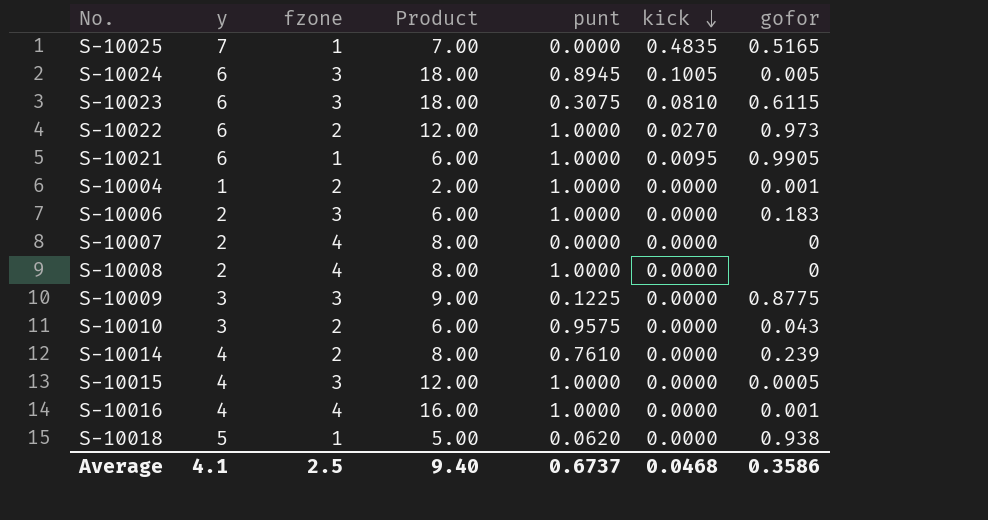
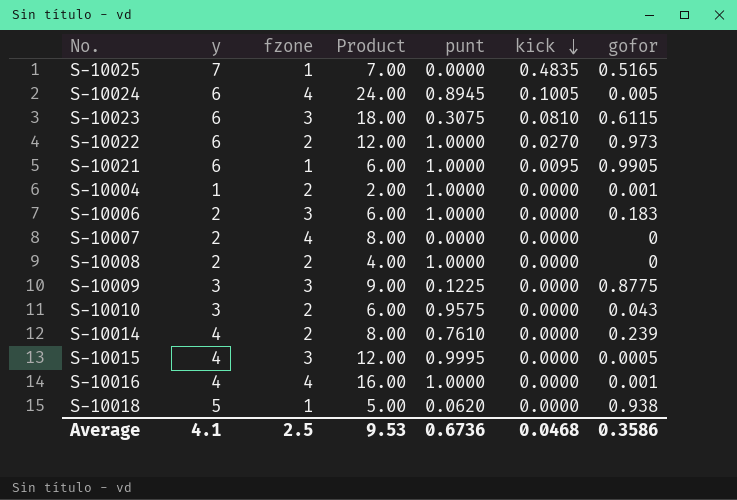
S-10024 | fzone: 3 -> 4
S-10024 | Product: 18.00 -> 24.00
S-10008 | fzone: 4 -> 2
S-10008 | Product: 8.00 -> 4.00
S-10015 | punt: 1.0000 -> 0.9995
Average | Product: 9.40 -> 9.53
Average | punt: 0.6737 -> 0.6736

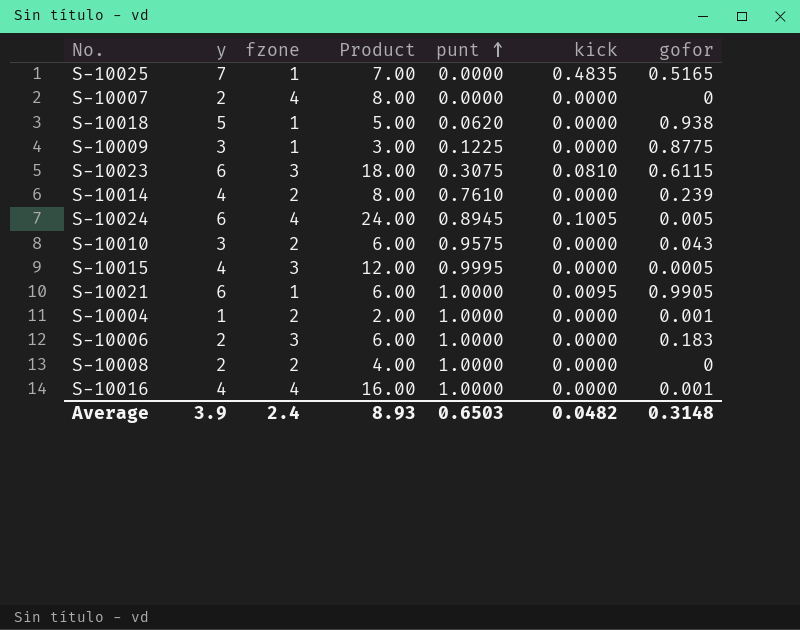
row order: kick descending -> punt ascending
row S-10022: 6 | 2 | 12.00 | 1.0000 | 0.0270 | 0.973 -> none
S-10009 | fzone: 3 -> 1
S-10009 | Product: 9.00 -> 3.00
Average | y: 4.1 -> 3.9
Average | fzone: 2.5 -> 2.4
Average | Product: 9.53 -> 8.93
Average | punt: 0.6736 -> 0.6503
Average | kick: 0.0468 -> 0.0482
Average | gofor: 0.3586 -> 0.3148

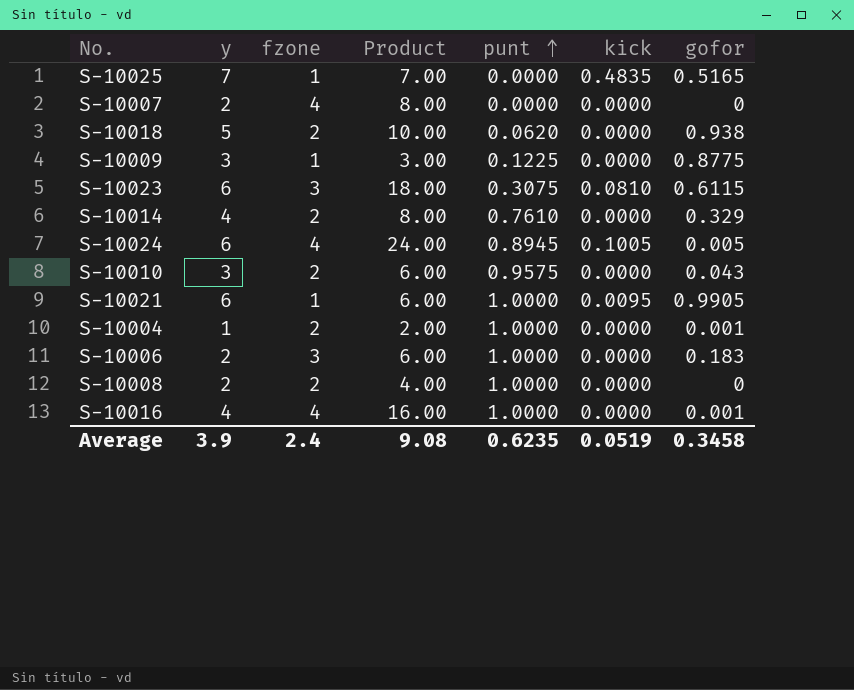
row S-10015: 4 | 3 | 12.00 | 0.9995 | 0.0000 | 0.0005 -> none
S-10018 | fzone: 1 -> 2
S-10018 | Product: 5.00 -> 10.00
S-10014 | gofor: 0.239 -> 0.329
Average | Product: 8.93 -> 9.08
Average | punt: 0.6503 -> 0.6235
Average | kick: 0.0482 -> 0.0519
Average | gofor: 0.3148 -> 0.3458

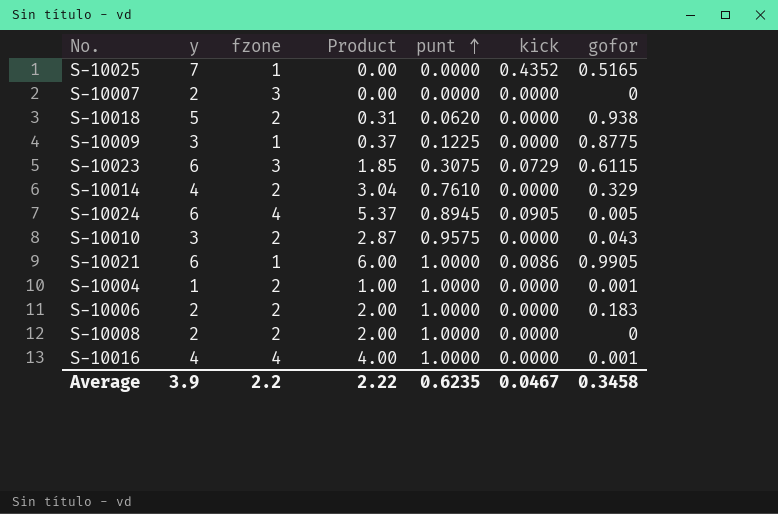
column Product | formula: [y] * [fzone] -> [y] * [punt]
S-10025 | kick: 0.4835 -> 0.4352
S-10007 | fzone: 4 -> 3
S-10023 | kick: 0.0810 -> 0.0729
S-10024 | kick: 0.1005 -> 0.0905
S-10021 | kick: 0.0095 -> 0.0086
S-10006 | fzone: 3 -> 2
Average | fzone: 2.4 -> 2.2
Average | Product: 9.08 -> 2.22
Average | kick: 0.0519 -> 0.0467

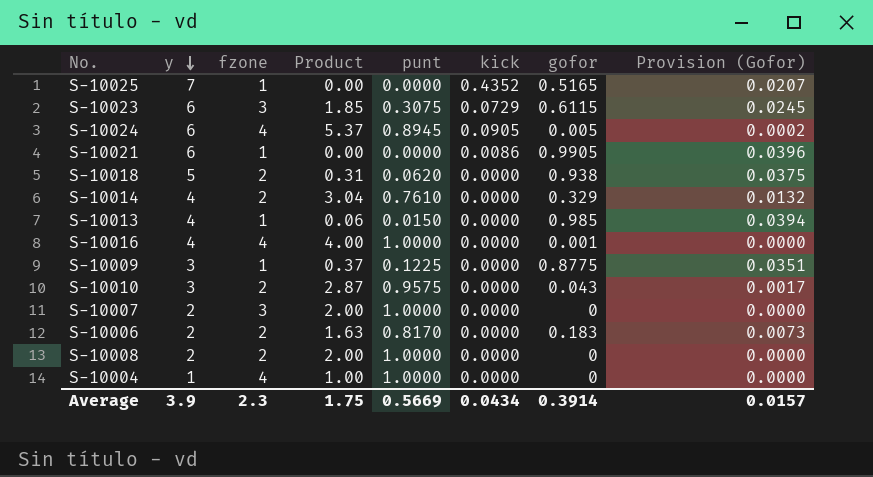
row order: punt ascending -> y descending
column Provision (Gofor) | formula: none -> [gofor] * 0.04
S-10021 | Product: 6.00 -> 0.00
S-10021 | punt: 1.0000 -> 0.0000
row S-10013: none -> 4 | 1 | 0.06 | 0.0150 | 0.0000 | 0.985 | 0.0394
S-10007 | Product: 0.00 -> 2.00
S-10007 | punt: 0.0000 -> 1.0000
S-10006 | Product: 2.00 -> 1.63
S-10006 | punt: 1.0000 -> 0.8170
S-10004 | fzone: 2 -> 4
S-10004 | gofor: 0.001 -> 0
Average | fzone: 2.2 -> 2.3
Average | Product: 2.22 -> 1.75
Average | punt: 0.6235 -> 0.5669
Average | kick: 0.0467 -> 0.0434
Average | gofor: 0.3458 -> 0.3914

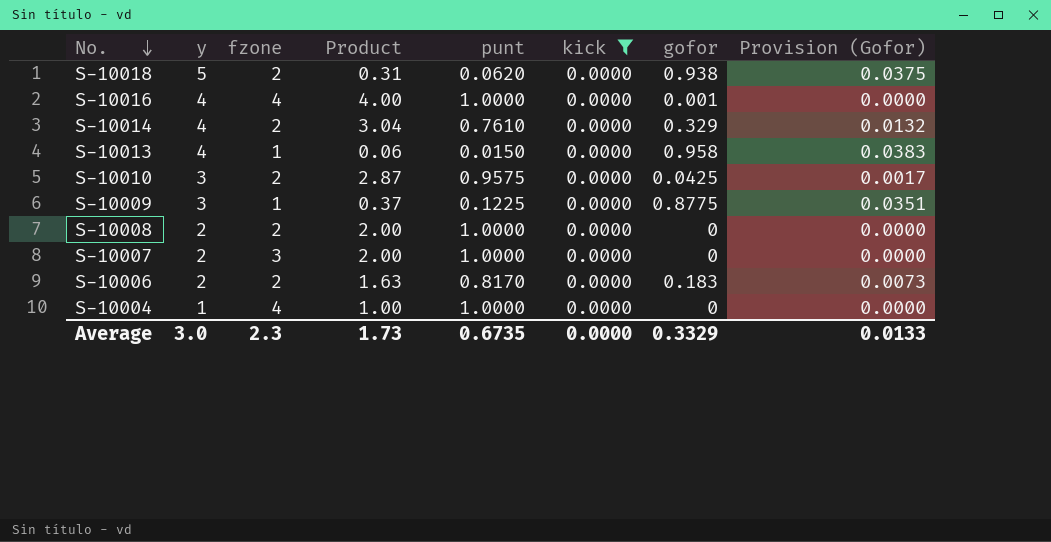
filter: none -> kick = 0.0000
row order: y descending -> No. descending
S-10013 | gofor: 0.985 -> 0.958
S-10013 | Provision (Gofor): 0.0394 -> 0.0383
S-10010 | gofor: 0.043 -> 0.0425
Average | y: 3.9 -> 3.0
Average | Product: 1.75 -> 1.73
Average | punt: 0.5669 -> 0.6735
Average | kick: 0.0434 -> 0.0000
Average | gofor: 0.3914 -> 0.3329
Average | Provision (Gofor): 0.0157 -> 0.0133

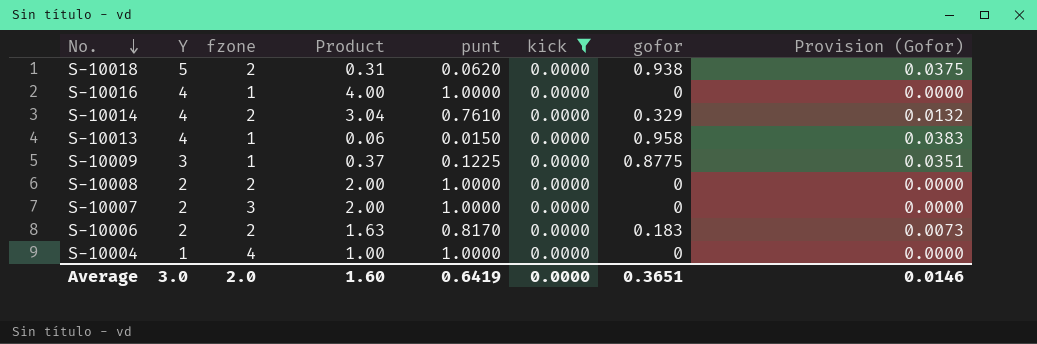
column name: y -> Y
row S-10010: 3 | 2 | 2.87 | 0.9575 | 0.0000 | 0.0425 | 0.0017 -> none
S-10016 | fzone: 4 -> 1
S-10016 | gofor: 0.001 -> 0
Average | fzone: 2.3 -> 2.0
Average | Product: 1.73 -> 1.60
Average | punt: 0.6735 -> 0.6419
Average | gofor: 0.3329 -> 0.3651
Average | Provision (Gofor): 0.0133 -> 0.0146

